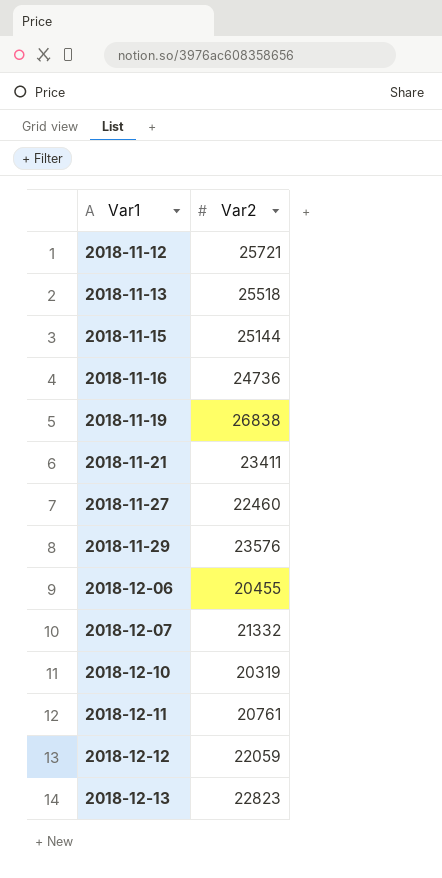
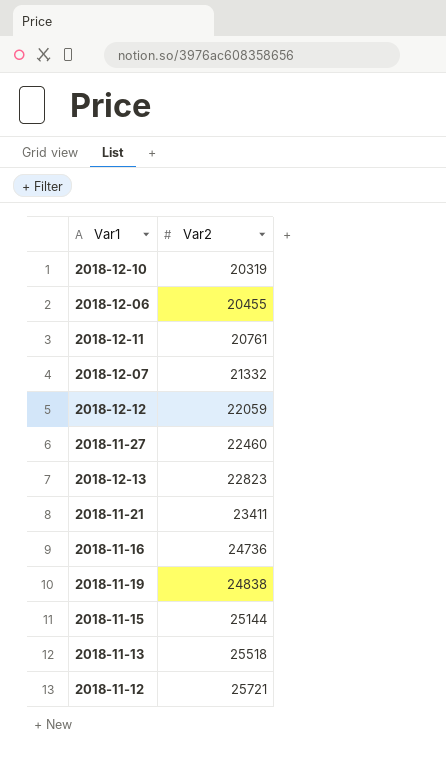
row order: Var1 ascending -> Var2 ascending
row 2018-11-29: 23576 -> none
2018-11-19 | Var2: 26838 -> 24838

